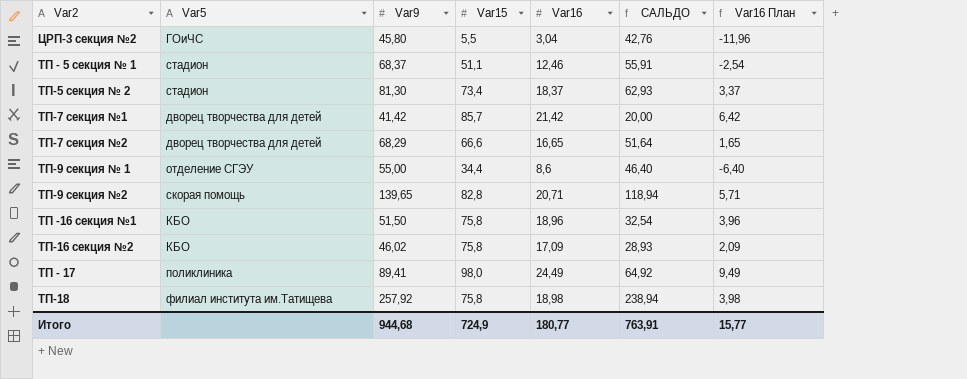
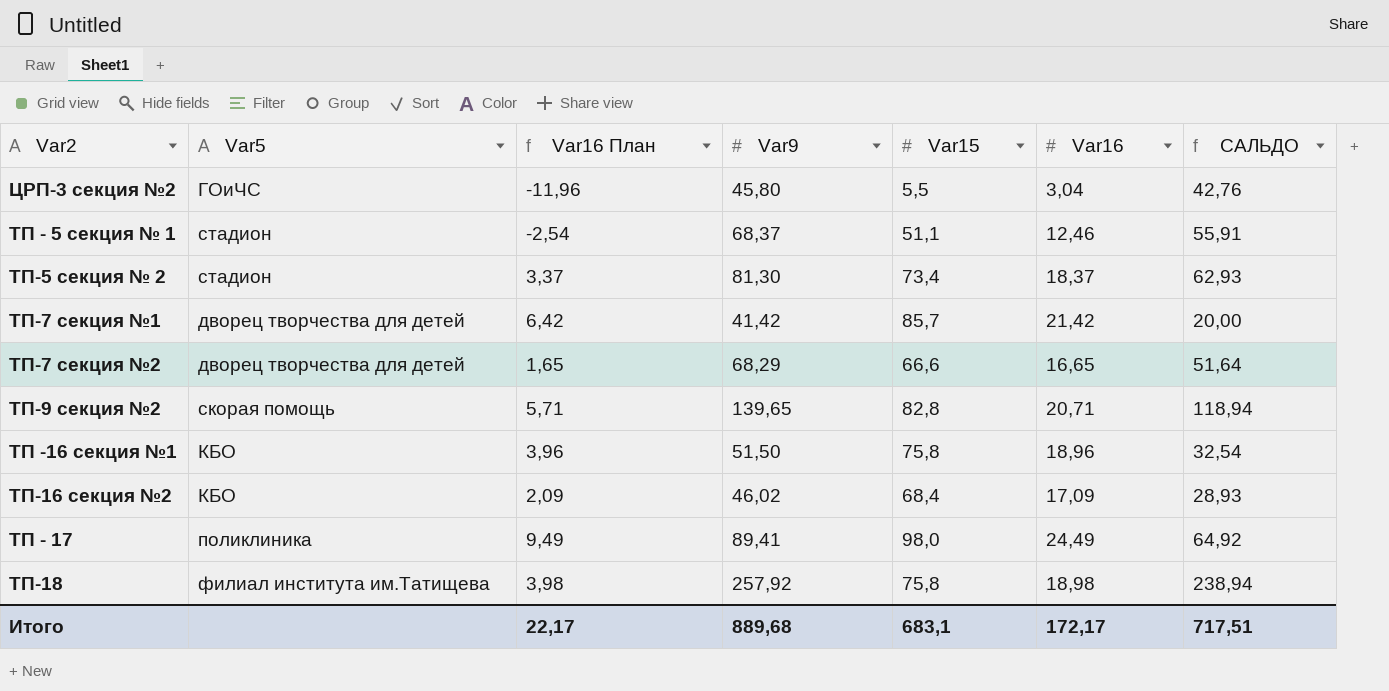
column Var16 План | position: 7 -> 3
row ТП-9 секция № 1: отделение СГЭУ | 55,00 | 34,4 | 8,6 | 46,40 | -6,40 -> none
ТП-16 секция №2 | Var15: 75,8 -> 68,4
Итого | Var16 План: 15,77 -> 22,17
Итого | Var9: 944,68 -> 889,68
Итого | Var15: 724,9 -> 683,1
Итого | Var16: 180,77 -> 172,17
Итого | САЛЬДО: 763,91 -> 717,51

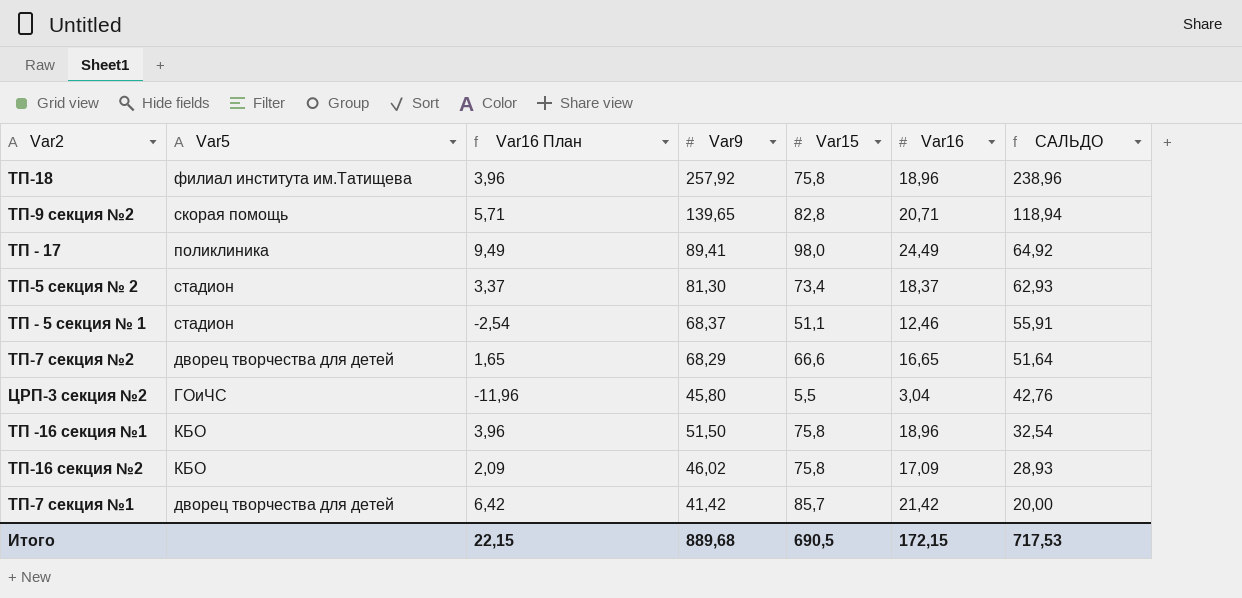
row order: none -> САЛЬДО descending
ТП-18 | Var16 План: 3,98 -> 3,96
ТП-18 | Var16: 18,98 -> 18,96
ТП-18 | САЛЬДО: 238,94 -> 238,96
ТП-16 секция №2 | Var15: 68,4 -> 75,8
Итого | Var16 План: 22,17 -> 22,15
Итого | Var15: 683,1 -> 690,5
Итого | Var16: 172,17 -> 172,15
Итого | САЛЬДО: 717,51 -> 717,53

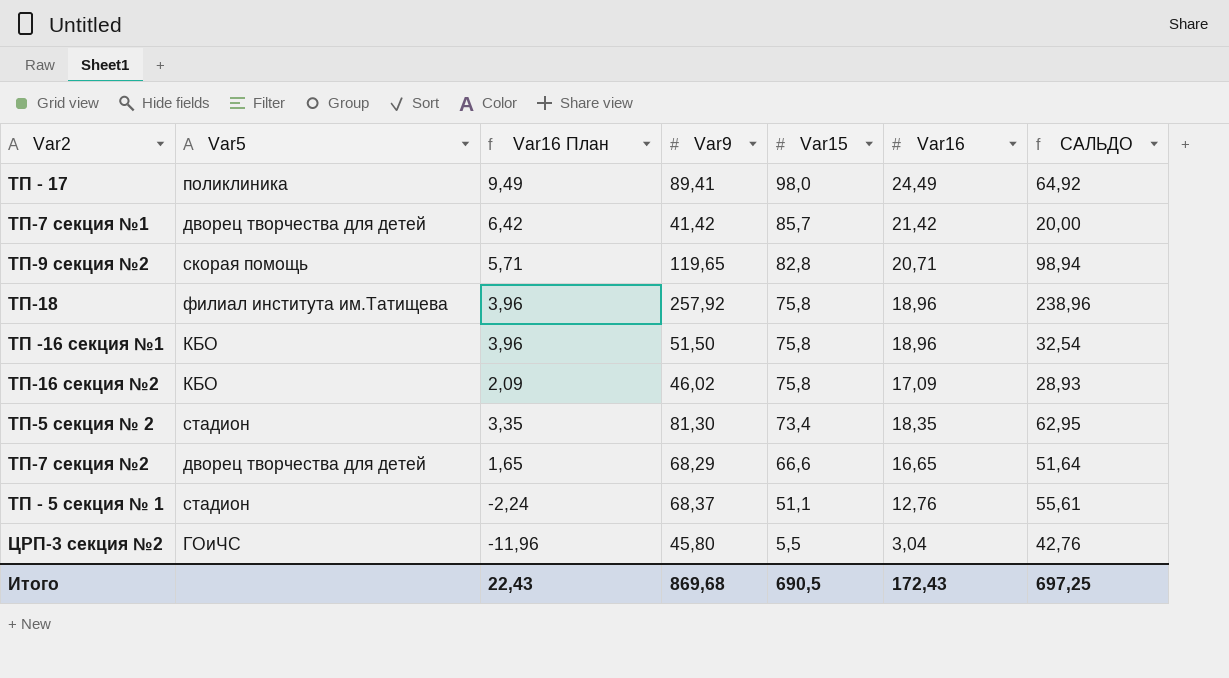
row order: САЛЬДО descending -> Var15 descending
ТП-9 секция №2 | Var9: 139,65 -> 119,65
ТП-9 секция №2 | САЛЬДО: 118,94 -> 98,94
ТП-5 секция № 2 | Var16 План: 3,37 -> 3,35
ТП-5 секция № 2 | Var16: 18,37 -> 18,35
ТП-5 секция № 2 | САЛЬДО: 62,93 -> 62,95
ТП - 5 секция № 1 | Var16 План: -2,54 -> -2,24
ТП - 5 секция № 1 | Var16: 12,46 -> 12,76
ТП - 5 секция № 1 | САЛЬДО: 55,91 -> 55,61
Итого | Var16 План: 22,15 -> 22,43
Итого | Var9: 889,68 -> 869,68
Итого | Var16: 172,15 -> 172,43
Итого | САЛЬДО: 717,53 -> 697,25

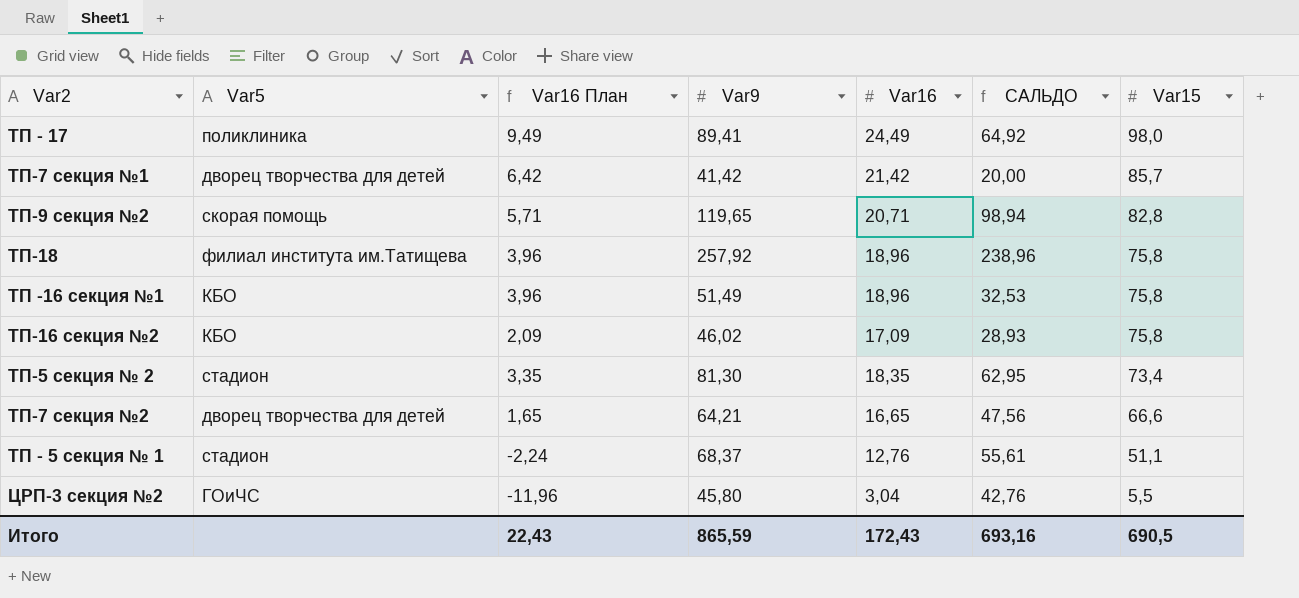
column Var15 | position: 5 -> 7
ТП -16 секция №1 | Var9: 51,50 -> 51,49
ТП -16 секция №1 | САЛЬДО: 32,54 -> 32,53
ТП-7 секция №2 | Var9: 68,29 -> 64,21
ТП-7 секция №2 | САЛЬДО: 51,64 -> 47,56
Итого | Var9: 869,68 -> 865,59
Итого | САЛЬДО: 697,25 -> 693,16

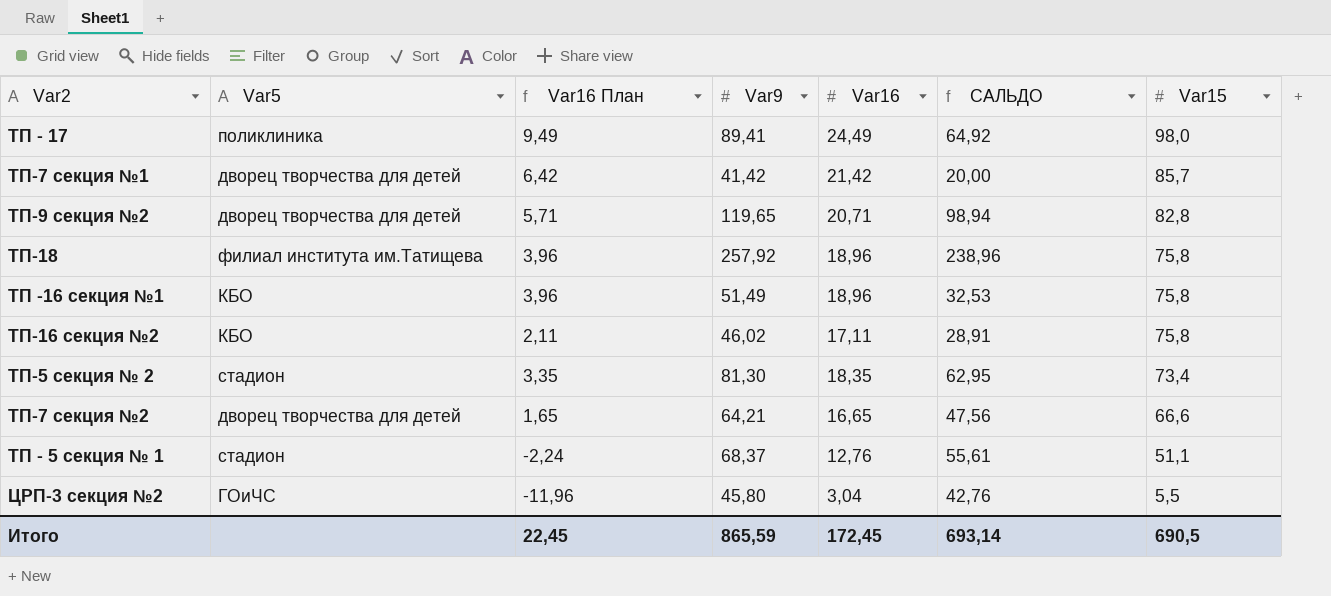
ТП-9 секция №2 | Var5: скорая помощь -> дворец творчества для детей
ТП-16 секция №2 | Var16 План: 2,09 -> 2,11
ТП-16 секция №2 | Var16: 17,09 -> 17,11
ТП-16 секция №2 | САЛЬДО: 28,93 -> 28,91
Итого | Var16 План: 22,43 -> 22,45
Итого | Var16: 172,43 -> 172,45
Итого | САЛЬДО: 693,16 -> 693,14

